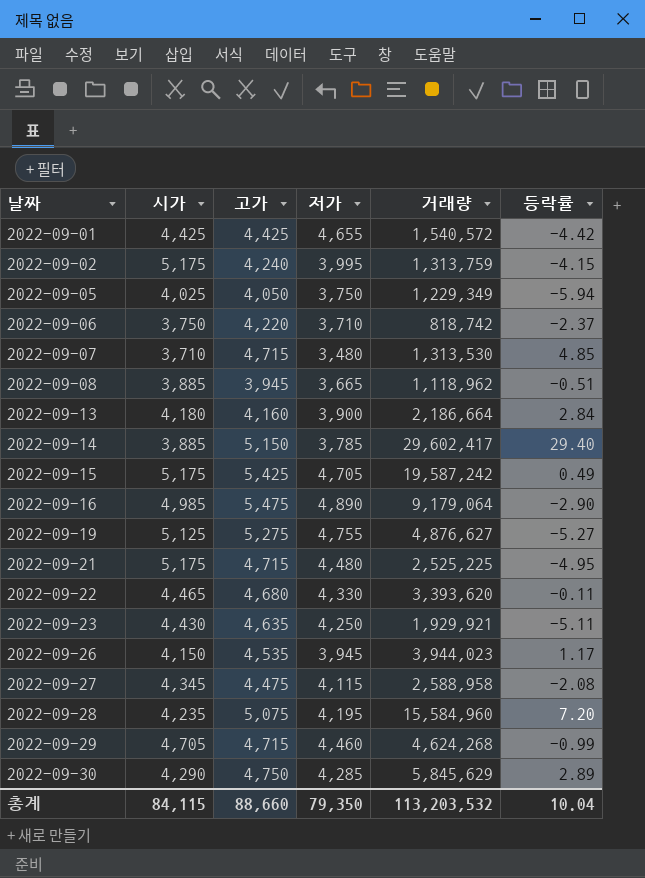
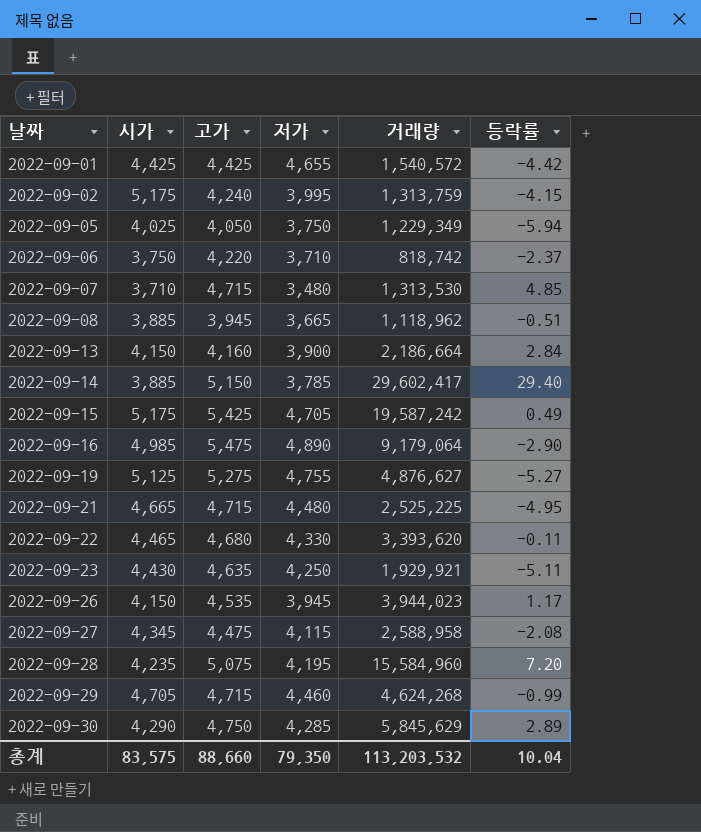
2022-09-13 | 시가: 4,180 -> 4,150
2022-09-21 | 시가: 5,175 -> 4,665
총계 | 시가: 84,115 -> 83,575

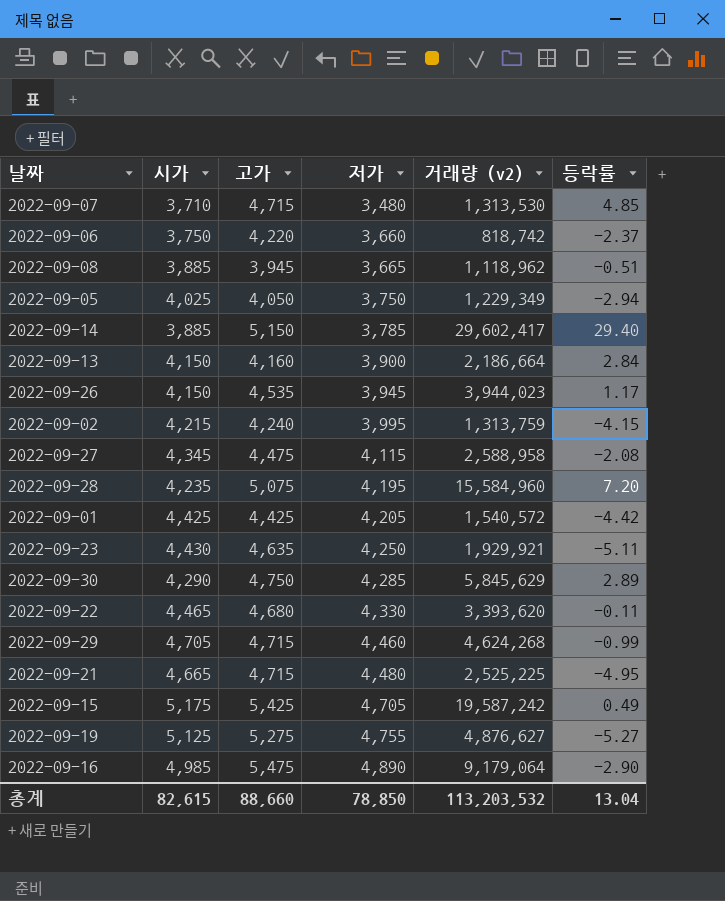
row order: 날짜 ascending -> 저가 ascending
column name: 거래량 -> 거래량 (v2)
2022-09-06 | 저가: 3,710 -> 3,660
2022-09-05 | 등락률: -5.94 -> -2.94
2022-09-02 | 시가: 5,175 -> 4,215
2022-09-01 | 저가: 4,655 -> 4,205
총계 | 시가: 83,575 -> 82,615
총계 | 저가: 79,350 -> 78,850
총계 | 등락률: 10.04 -> 13.04

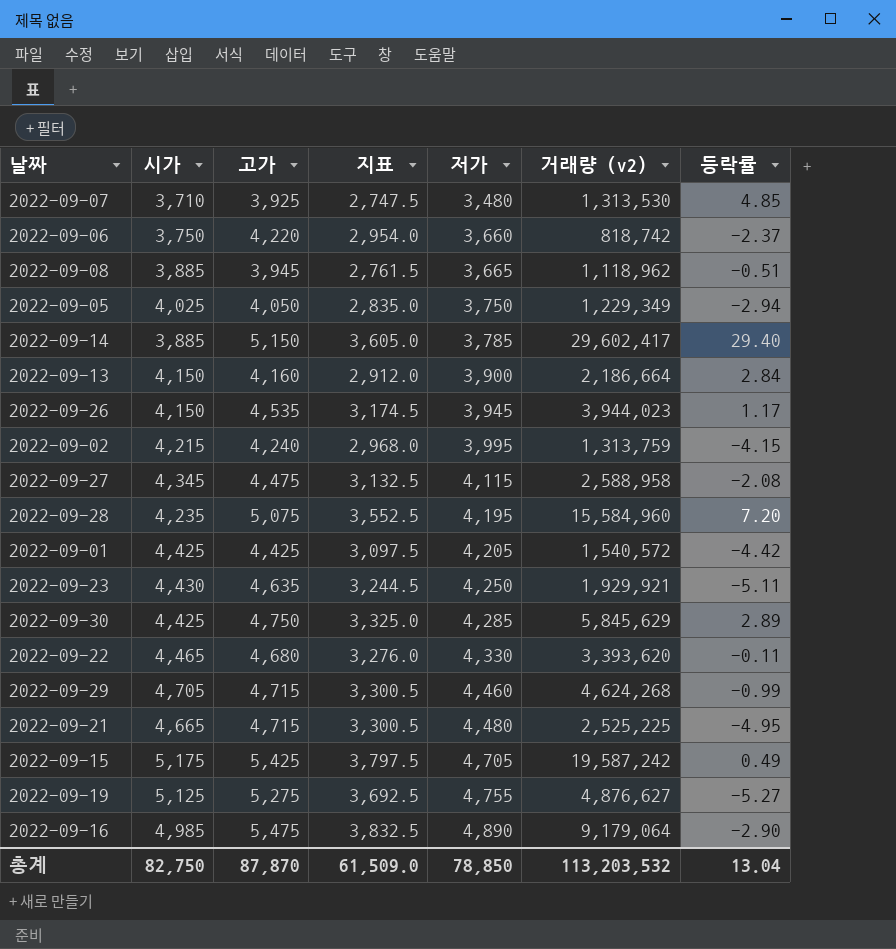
column 지표 | formula: none -> [고가] * 0.7
2022-09-07 | 고가: 4,715 -> 3,925
2022-09-30 | 시가: 4,290 -> 4,425
총계 | 시가: 82,615 -> 82,750
총계 | 고가: 88,660 -> 87,870

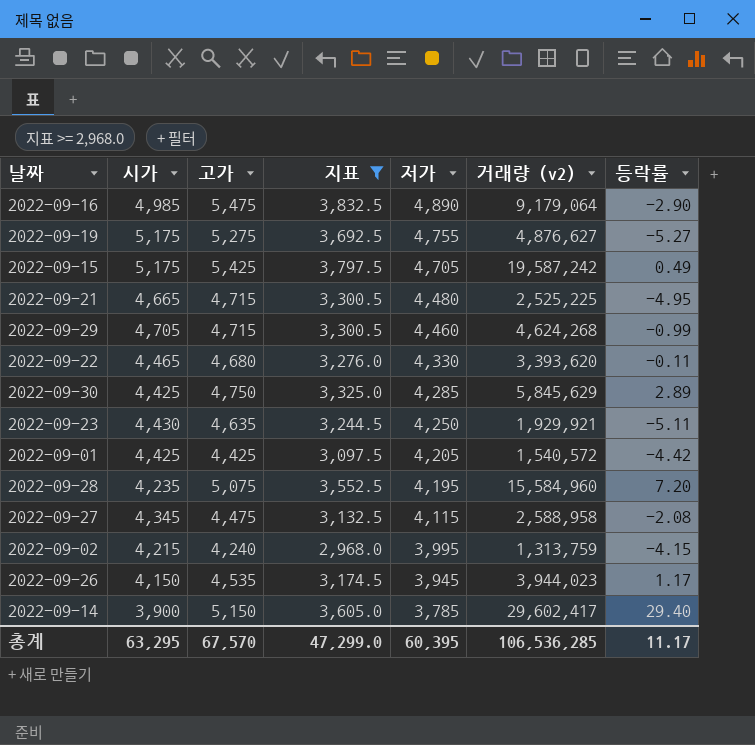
filter: none -> 지표 >= 2,968.0
row order: 저가 ascending -> 저가 descending
2022-09-19 | 시가: 5,125 -> 5,175
2022-09-14 | 시가: 3,885 -> 3,900
총계 | 시가: 82,750 -> 63,295
총계 | 고가: 87,870 -> 67,570
총계 | 지표: 61,509.0 -> 47,299.0
총계 | 저가: 78,850 -> 60,395
총계 | 거래량 (v2): 113,203,532 -> 106,536,285
총계 | 등락률: 13.04 -> 11.17

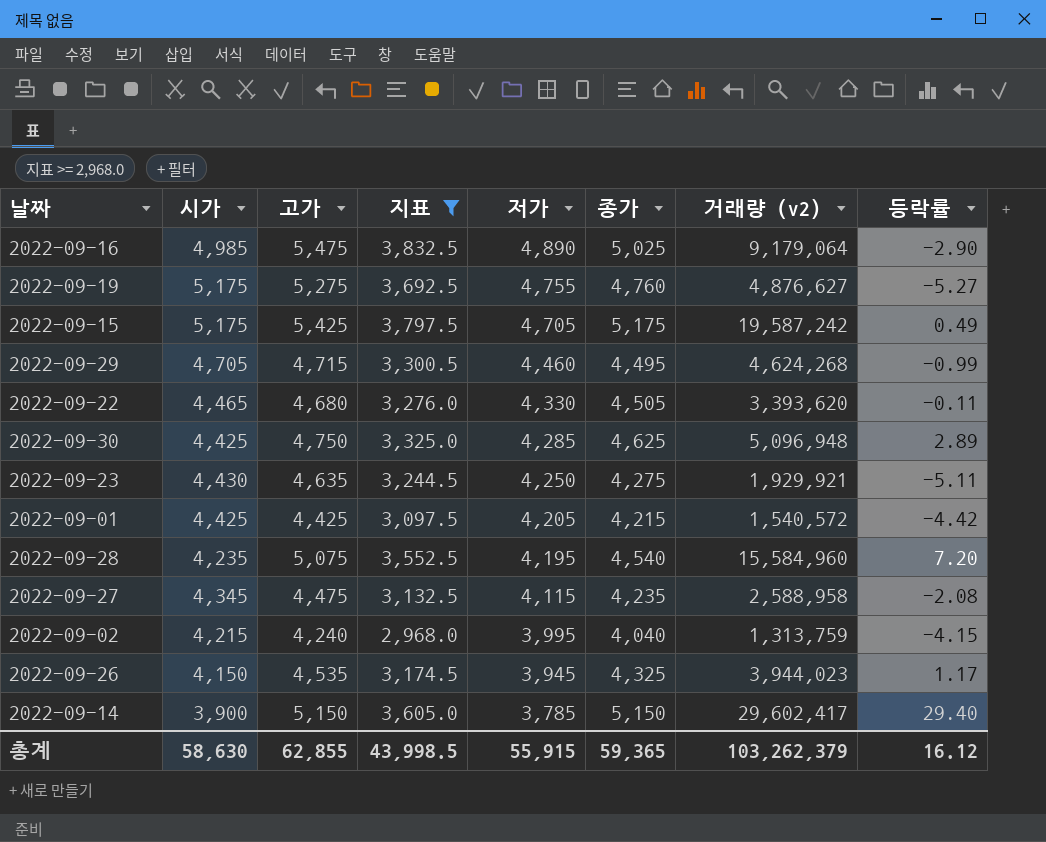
column 종가 | position: none -> 6
row 2022-09-21: 4,665 | 4,715 | 3,300.5 | 4,480 | 2,525,225 | -4.95 -> none
2022-09-30 | 거래량 (v2): 5,845,629 -> 5,096,948
총계 | 시가: 63,295 -> 58,630
총계 | 고가: 67,570 -> 62,855
총계 | 지표: 47,299.0 -> 43,998.5
총계 | 저가: 60,395 -> 55,915
총계 | 거래량 (v2): 106,536,285 -> 103,262,379
총계 | 등락률: 11.17 -> 16.12

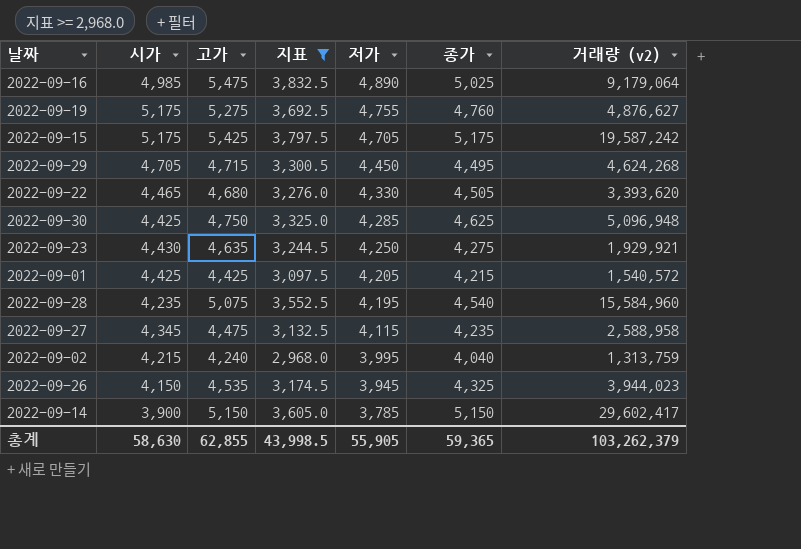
column 등락률 | position: 8 -> none
2022-09-29 | 저가: 4,460 -> 4,450
총계 | 저가: 55,915 -> 55,905

